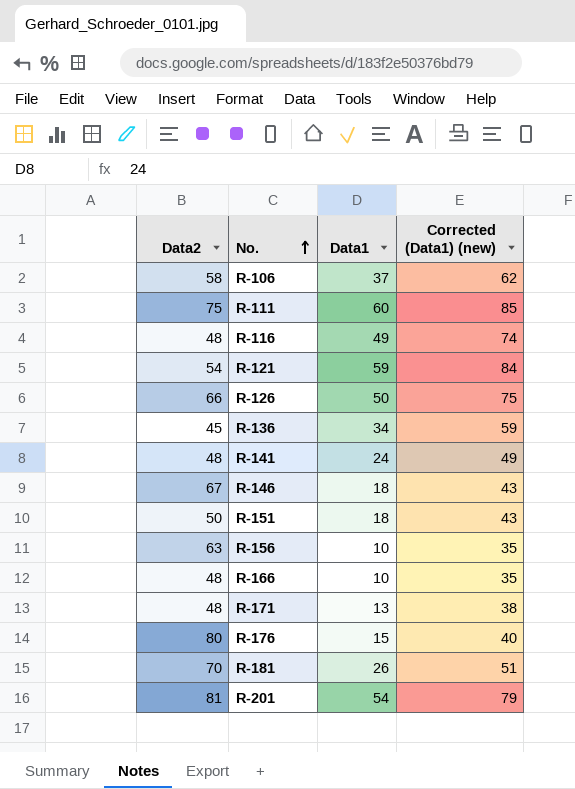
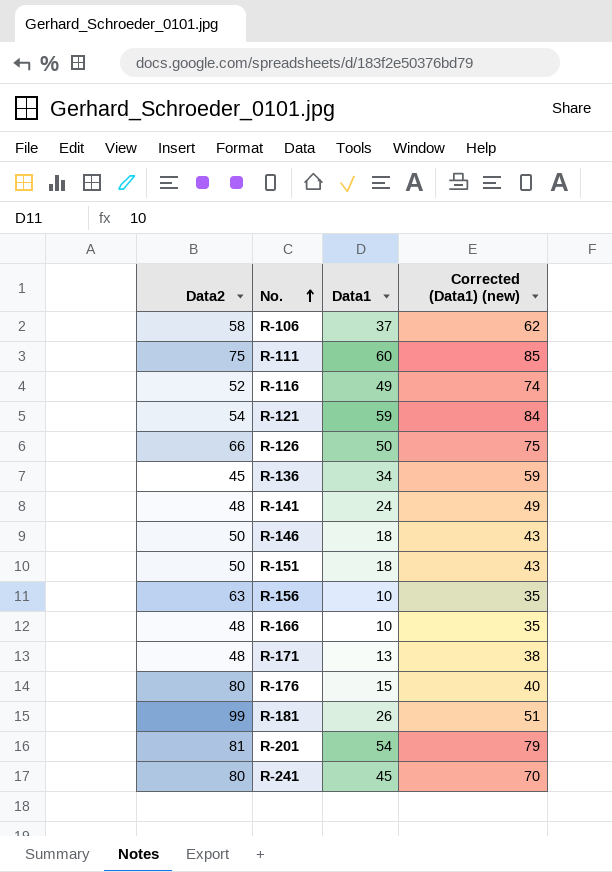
R-116 | Data2: 48 -> 52
R-146 | Data2: 67 -> 50
R-181 | Data2: 70 -> 99
row R-241: none -> 80 | 45 | 70

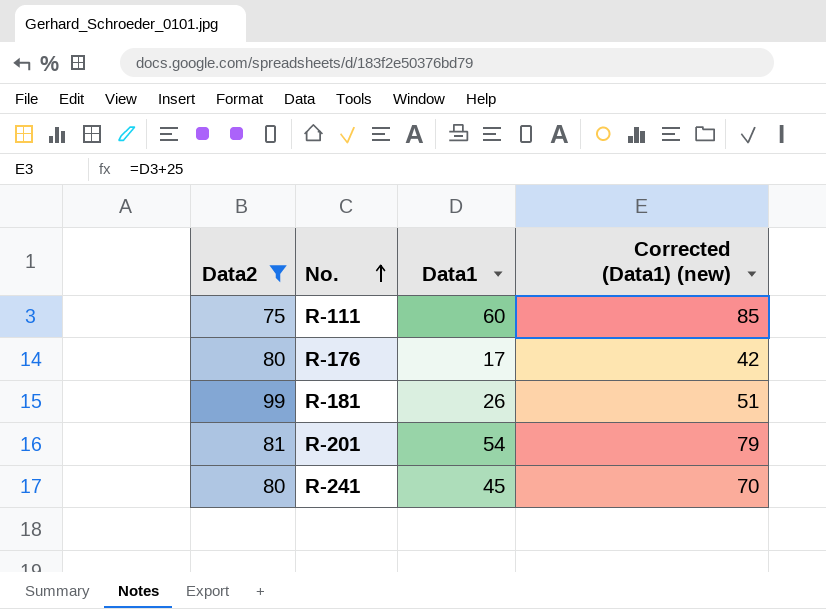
filter: none -> Data2 >= 75
R-176 | Data1: 15 -> 17
R-176 | Corrected (Data1) (new): 40 -> 42

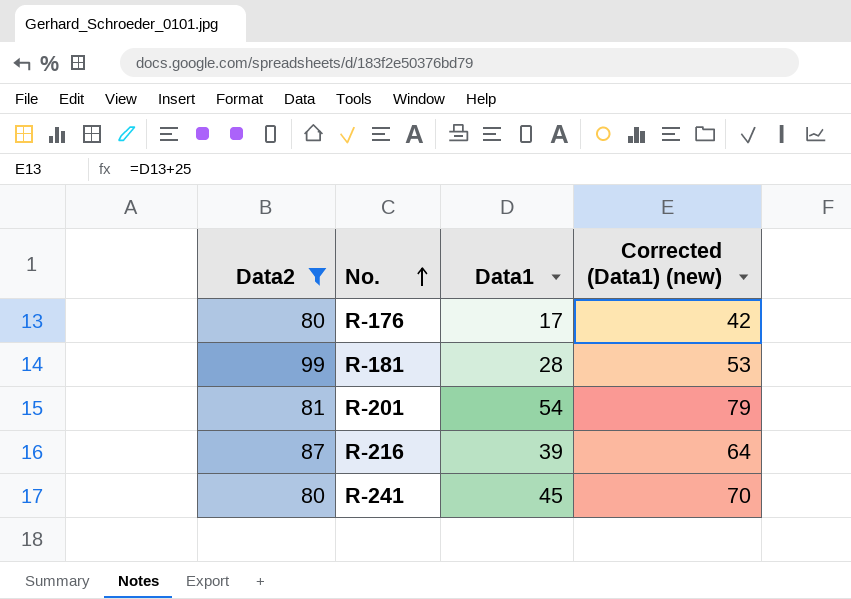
row R-111: 75 | 60 | 85 -> none
R-181 | Data1: 26 -> 28
R-181 | Corrected (Data1) (new): 51 -> 53
row R-216: none -> 87 | 39 | 64

